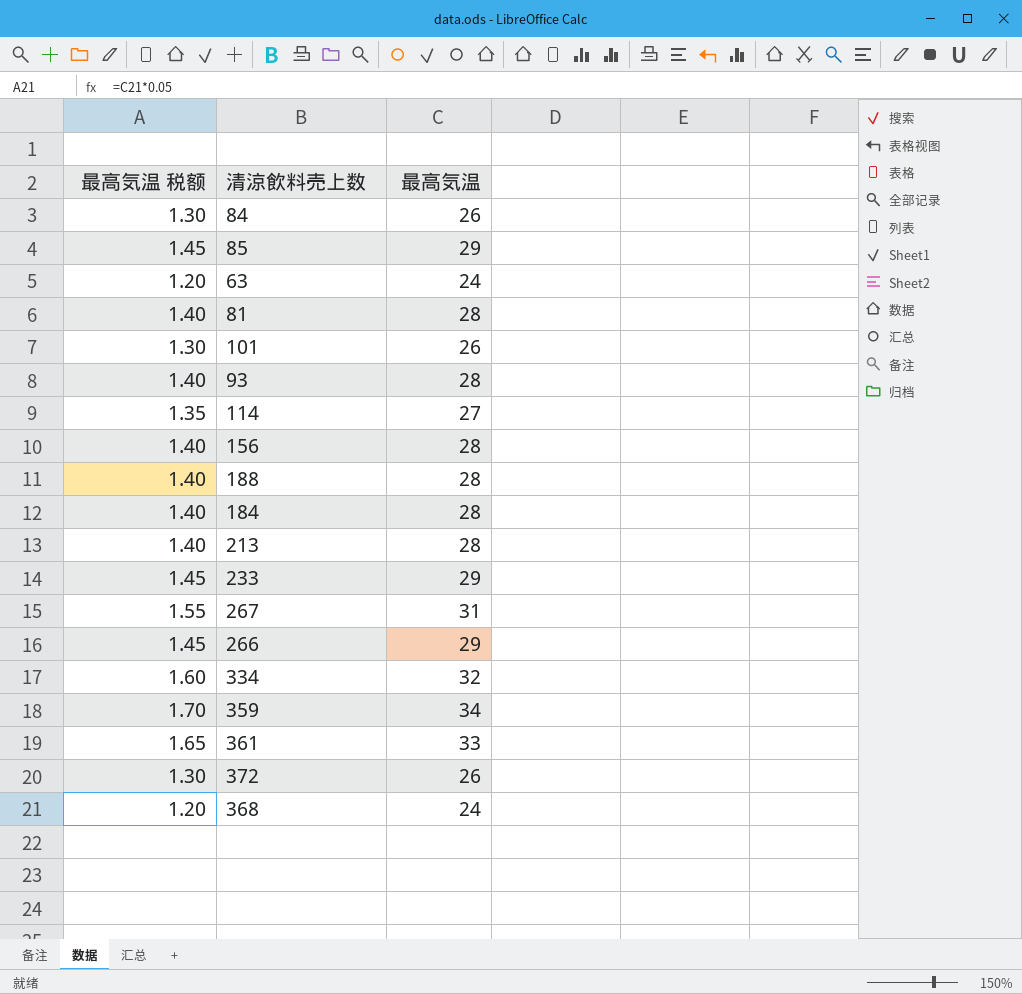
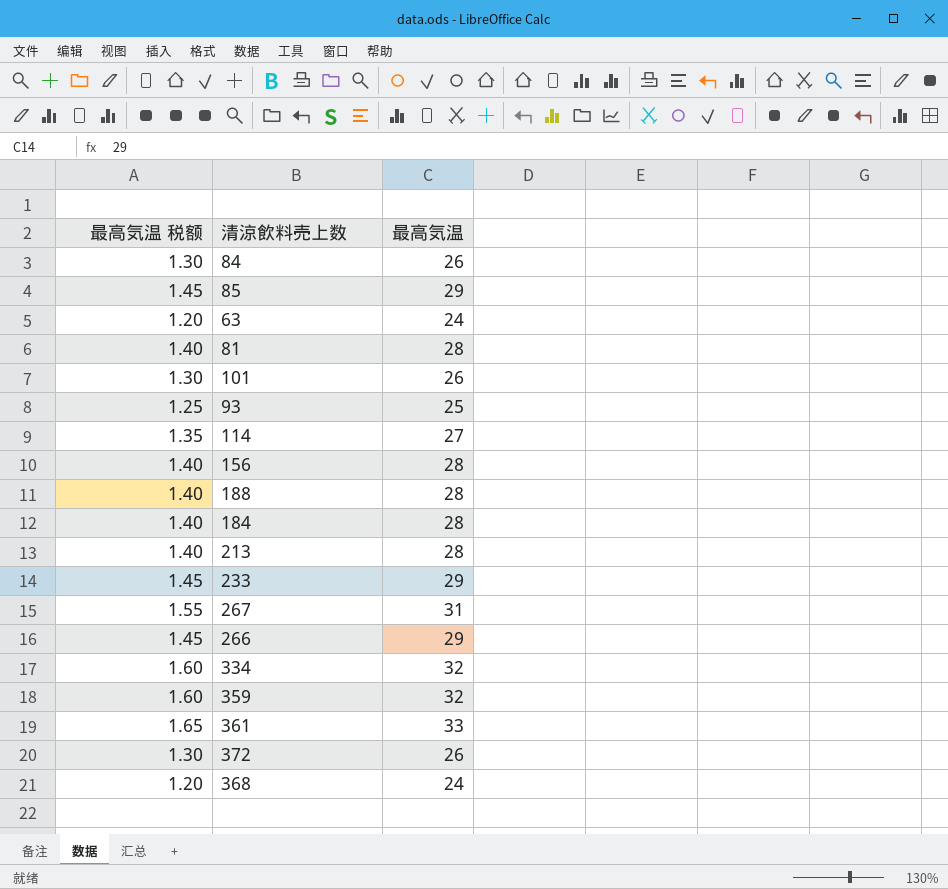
93 | 最高気温 税额: 1.40 -> 1.25
93 | 最高気温: 28 -> 25
359 | 最高気温 税额: 1.70 -> 1.60
359 | 最高気温: 34 -> 32

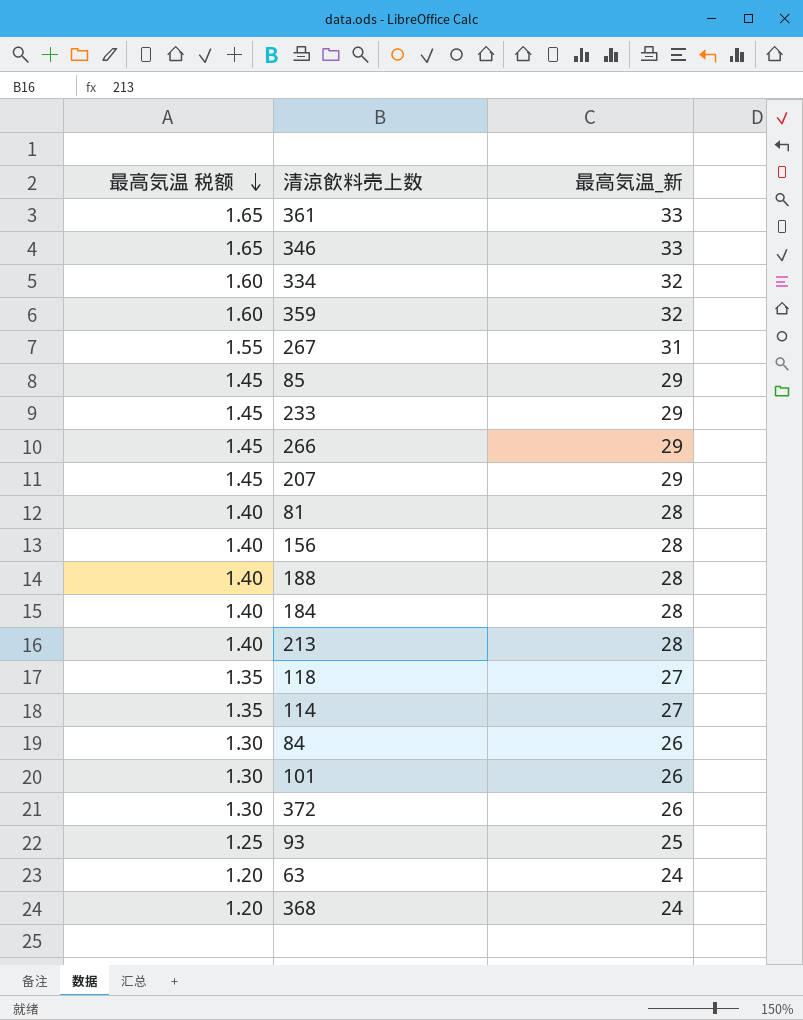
row order: none -> 最高気温 税额 descending
column name: 最高気温 -> 最高気温_新
row 346: none -> 1.65 | 33
row 207: none -> 1.45 | 29
row 118: none -> 1.35 | 27

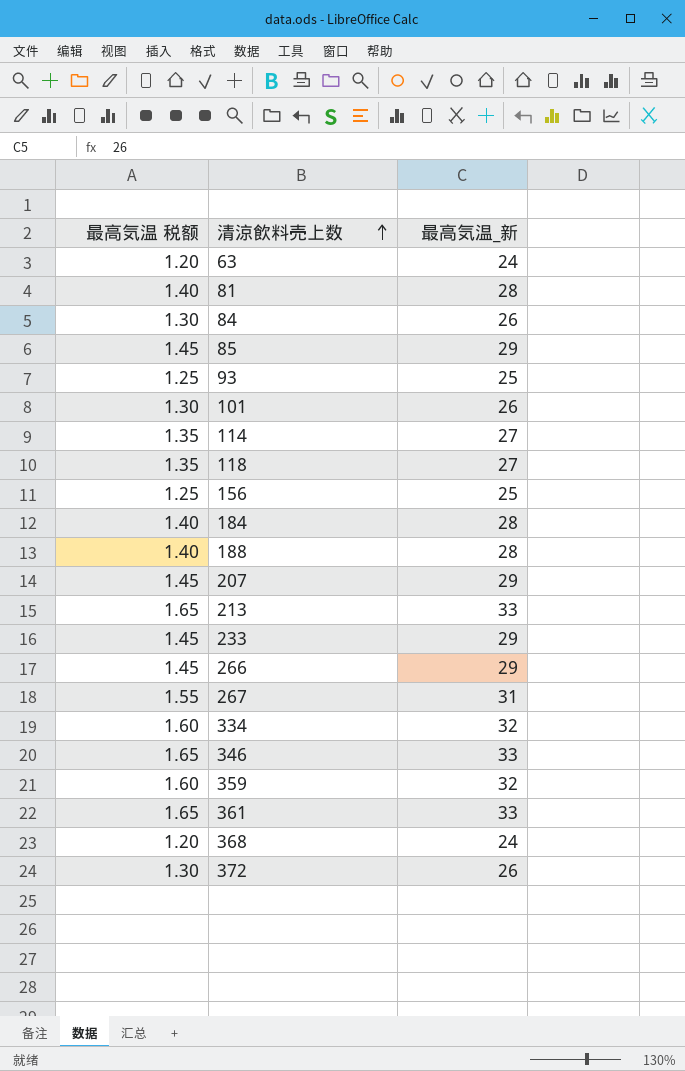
row order: 最高気温 税额 descending -> 清涼飲料売上数 ascending
156 | 最高気温 税额: 1.40 -> 1.25
156 | 最高気温_新: 28 -> 25
213 | 最高気温 税额: 1.40 -> 1.65
213 | 最高気温_新: 28 -> 33

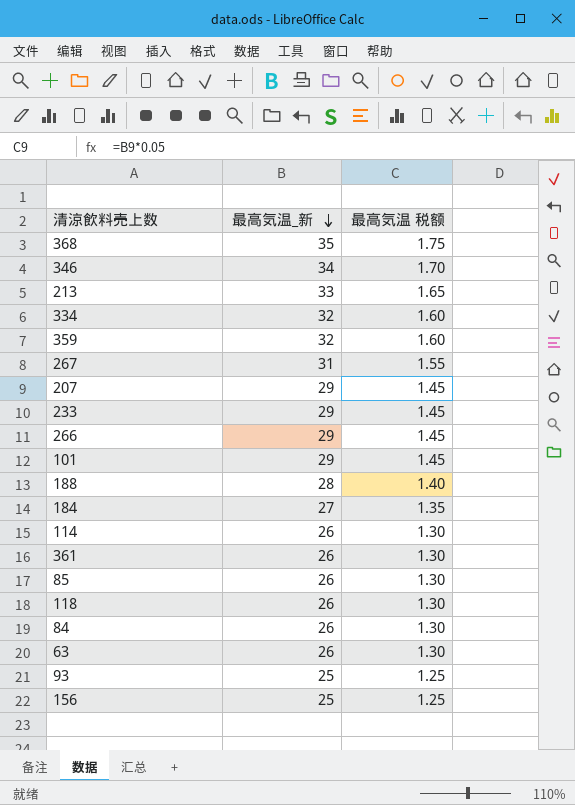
row order: 清涼飲料売上数 ascending -> 最高気温_新 descending
column 最高気温 税额 | position: 1 -> 3
row 81: 1.40 | 28 -> none
row 372: 1.30 | 26 -> none
368 | 最高気温_新: 24 -> 35
368 | 最高気温 税额: 1.20 -> 1.75
346 | 最高気温_新: 33 -> 34
346 | 最高気温 税额: 1.65 -> 1.70
101 | 最高気温_新: 26 -> 29
101 | 最高気温 税额: 1.30 -> 1.45
184 | 最高気温_新: 28 -> 27
184 | 最高気温 税额: 1.40 -> 1.35
114 | 最高気温_新: 27 -> 26
114 | 最高気温 税额: 1.35 -> 1.30
361 | 最高気温_新: 33 -> 26
361 | 最高気温 税额: 1.65 -> 1.30
85 | 最高気温_新: 29 -> 26
85 | 最高気温 税额: 1.45 -> 1.30
118 | 最高気温_新: 27 -> 26
118 | 最高気温 税额: 1.35 -> 1.30
63 | 最高気温_新: 24 -> 26
63 | 最高気温 税额: 1.20 -> 1.30

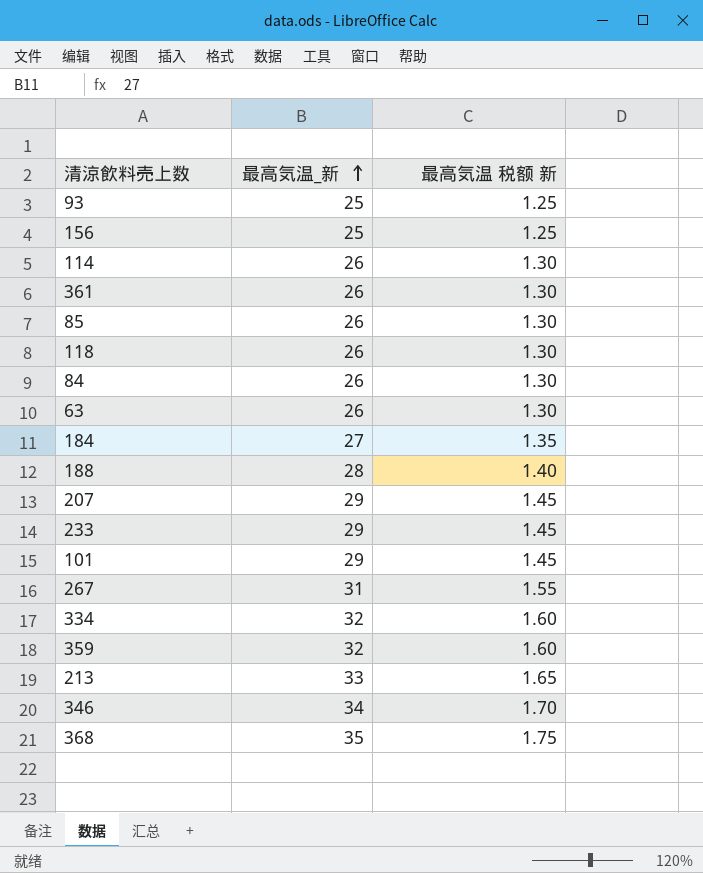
row order: 最高気温_新 descending -> 最高気温_新 ascending
column name: 最高気温 税额 -> 最高気温 税额 新
row 266: 29 | 1.45 -> none

